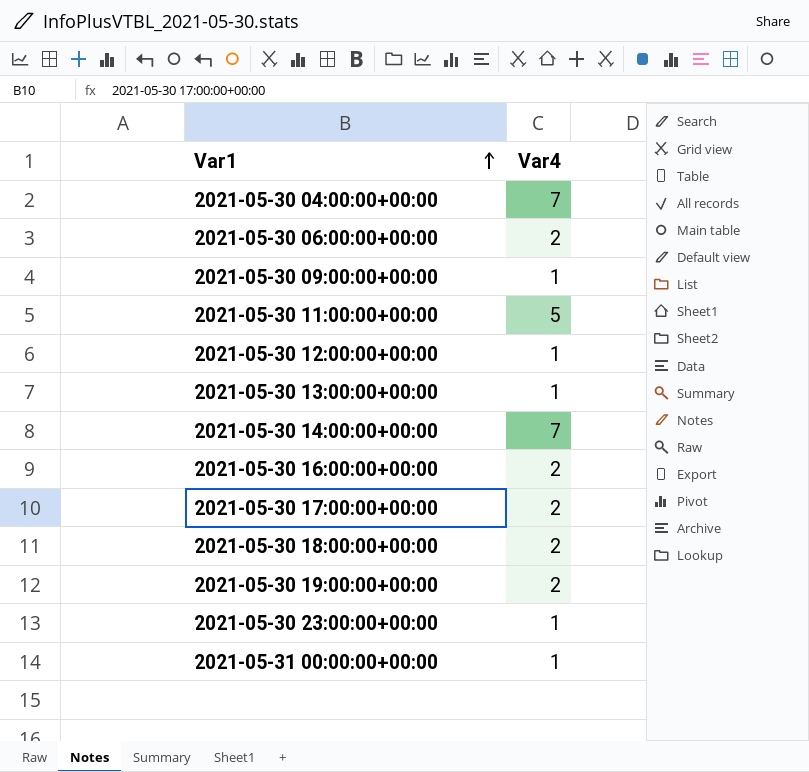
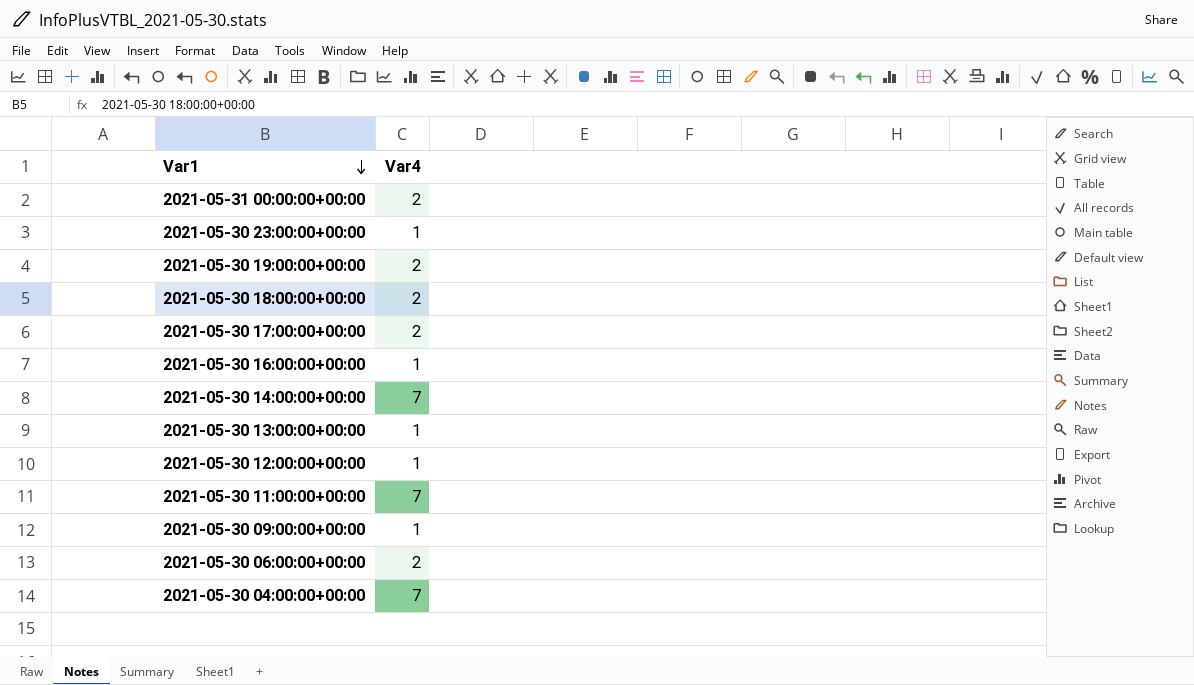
row order: Var1 ascending -> Var1 descending
2021-05-31 00:00:00+00:00 | Var4: 1 -> 2
2021-05-30 16:00:00+00:00 | Var4: 2 -> 1
2021-05-30 11:00:00+00:00 | Var4: 5 -> 7

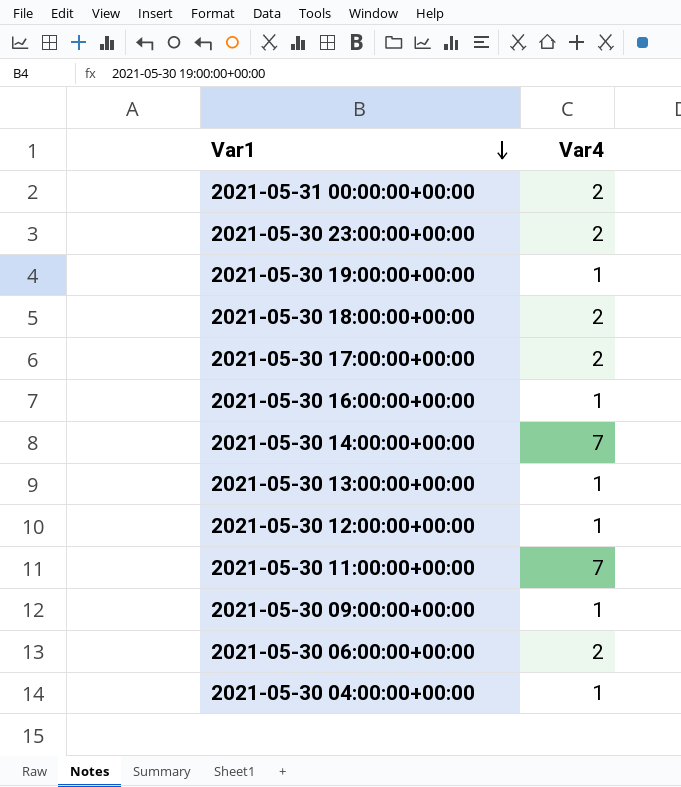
2021-05-30 23:00:00+00:00 | Var4: 1 -> 2
2021-05-30 19:00:00+00:00 | Var4: 2 -> 1
2021-05-30 04:00:00+00:00 | Var4: 7 -> 1

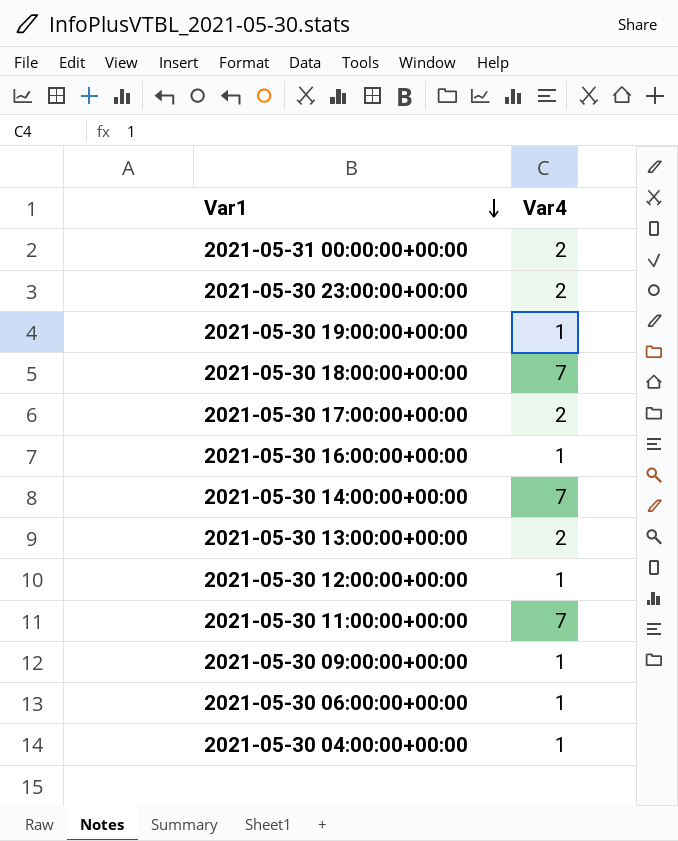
2021-05-30 18:00:00+00:00 | Var4: 2 -> 7
2021-05-30 13:00:00+00:00 | Var4: 1 -> 2
2021-05-30 06:00:00+00:00 | Var4: 2 -> 1

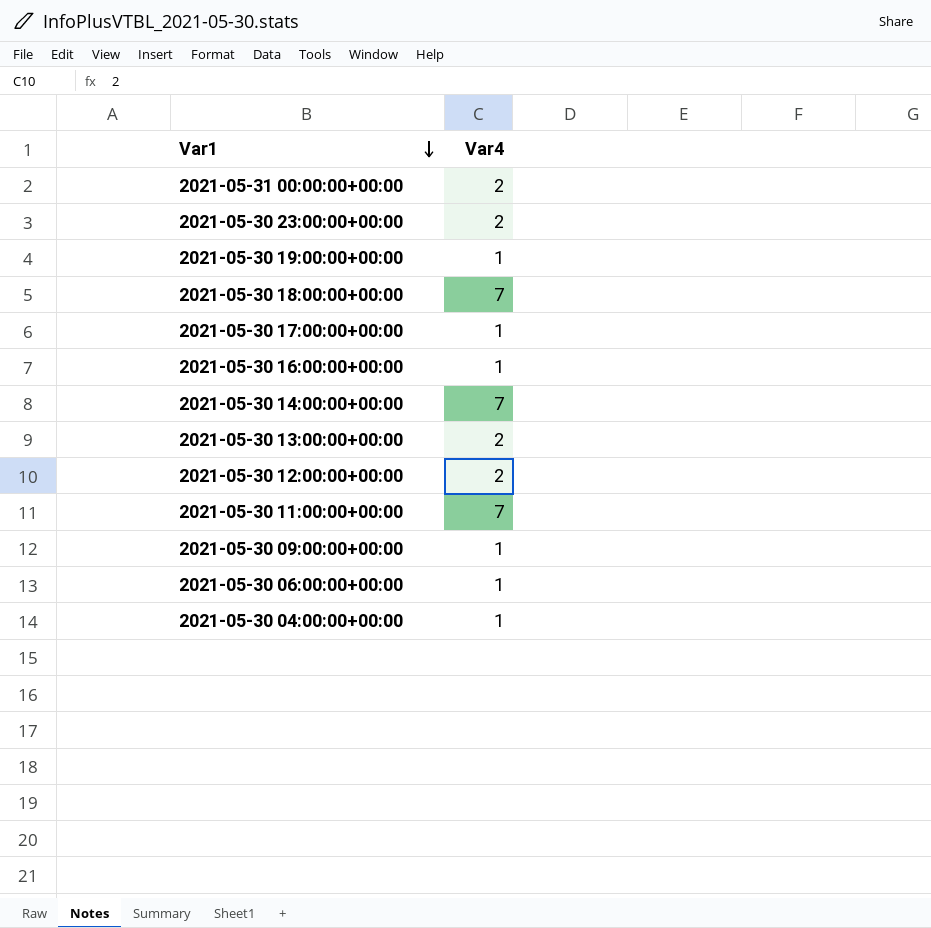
2021-05-30 17:00:00+00:00 | Var4: 2 -> 1
2021-05-30 12:00:00+00:00 | Var4: 1 -> 2

